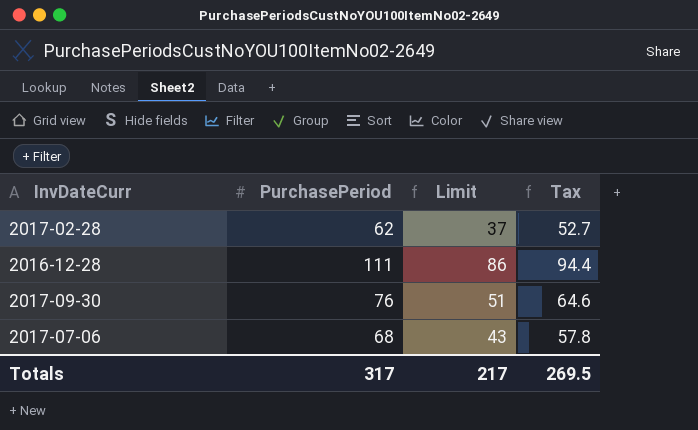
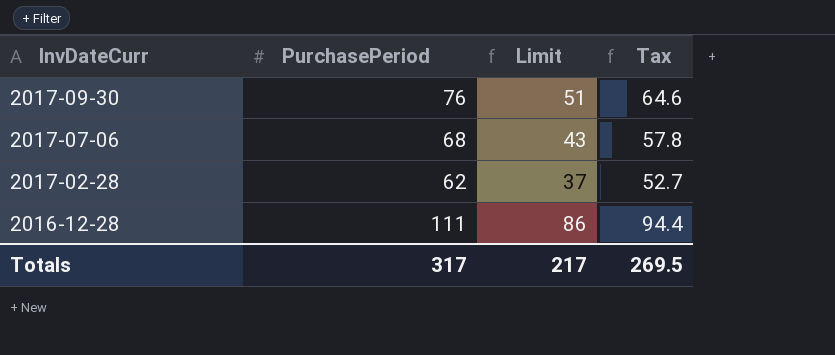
row order: none -> InvDateCurr descending

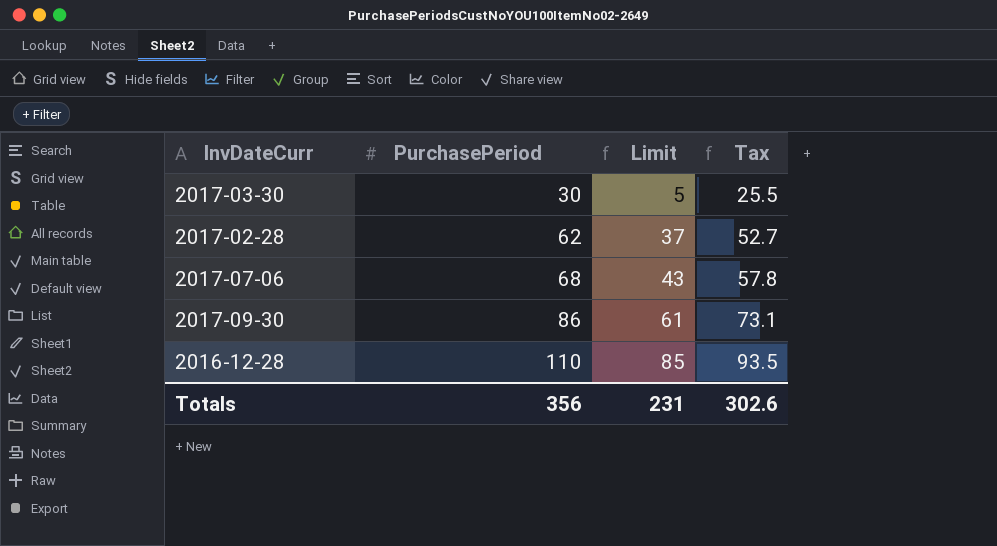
row order: InvDateCurr descending -> PurchasePeriod ascending
row 2017-03-30: none -> 30 | 5 | 25.5
2017-09-30 | PurchasePeriod: 76 -> 86
2017-09-30 | Limit: 51 -> 61
2017-09-30 | Tax: 64.6 -> 73.1
2016-12-28 | PurchasePeriod: 111 -> 110
2016-12-28 | Limit: 86 -> 85
2016-12-28 | Tax: 94.4 -> 93.5
Totals | PurchasePeriod: 317 -> 356
Totals | Limit: 217 -> 231
Totals | Tax: 269.5 -> 302.6

